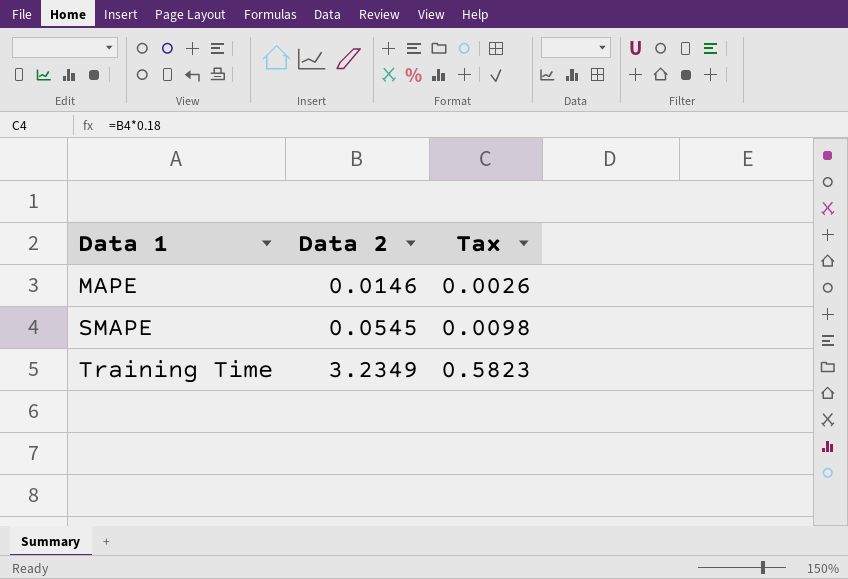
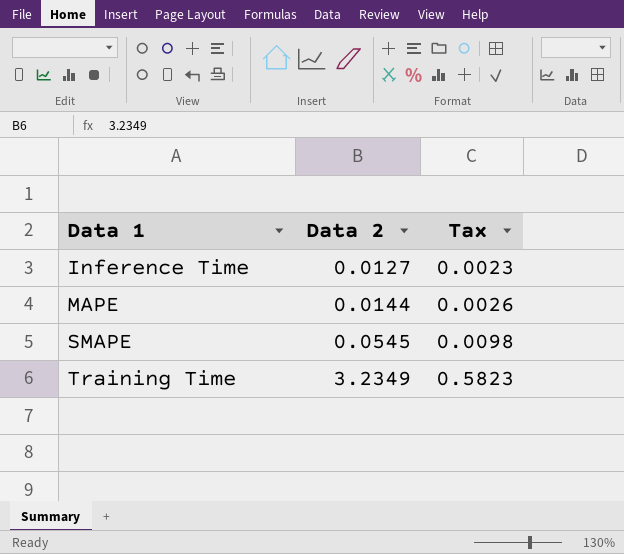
row Inference Time: none -> 0.0127 | 0.0023
MAPE | Data 2: 0.0146 -> 0.0144

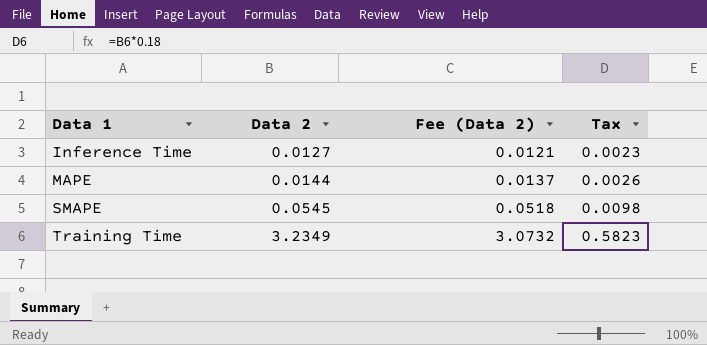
column Fee (Data 2) | formula: none -> [Data 2] * 0.95

